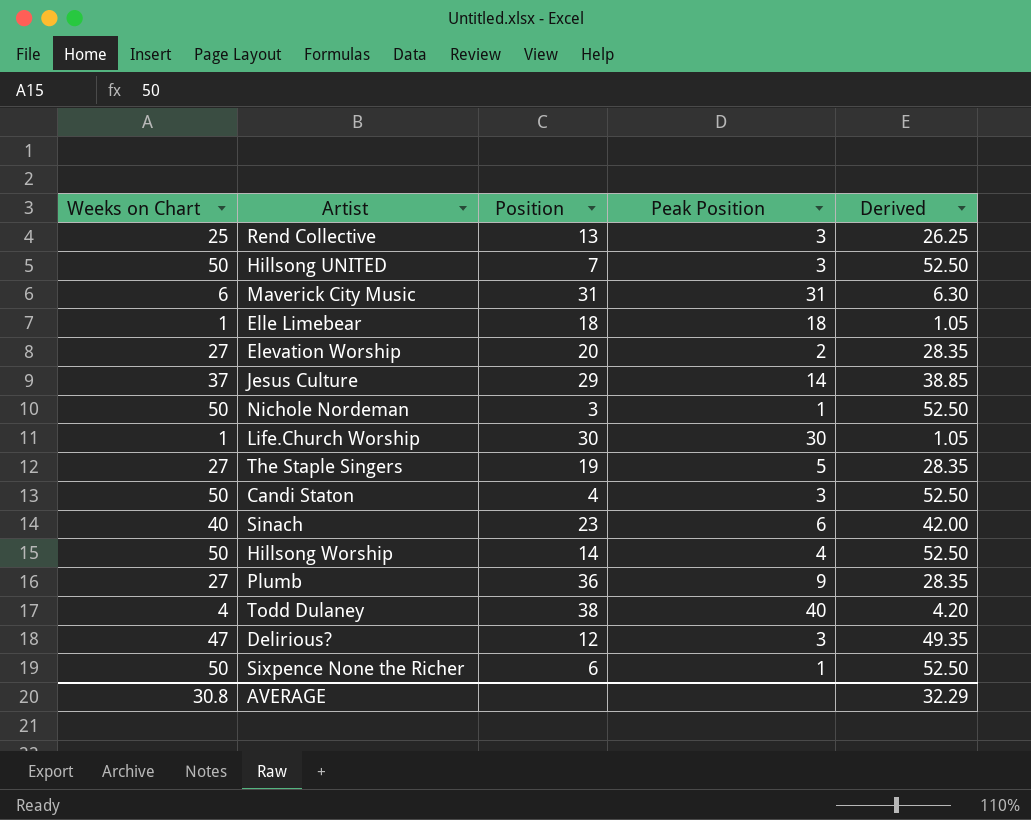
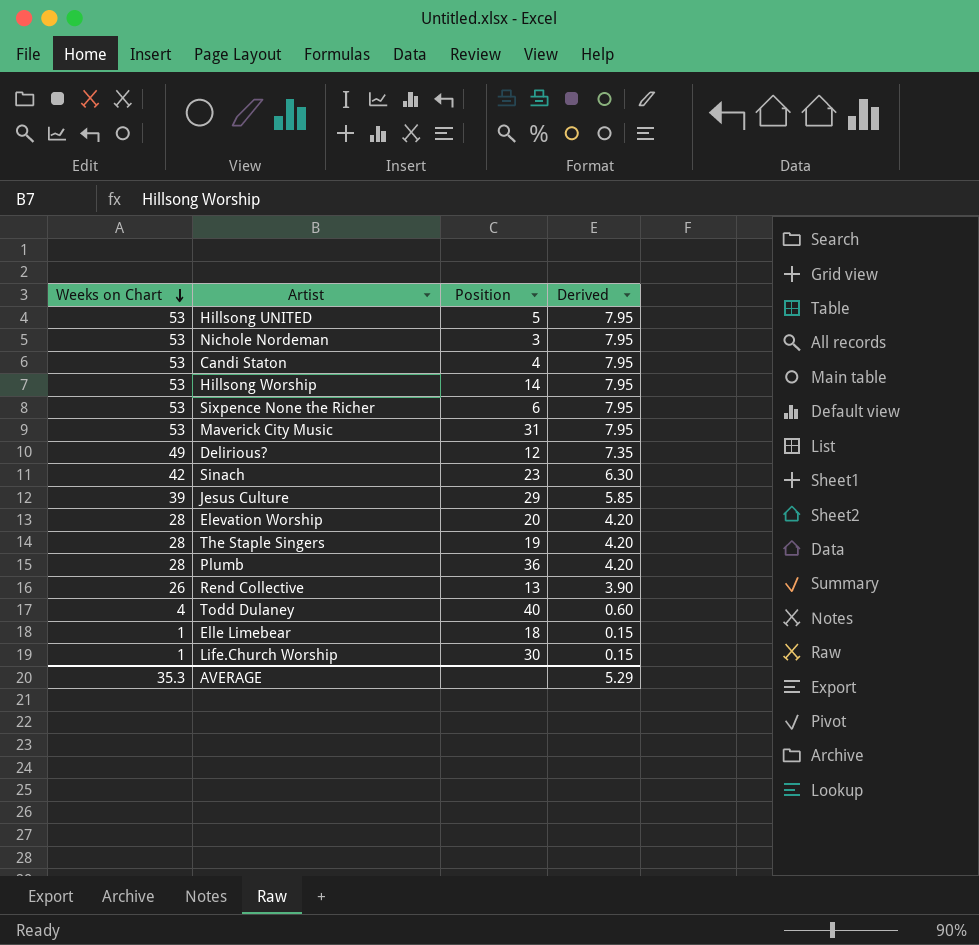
row order: none -> Weeks on Chart descending
column Peak Position | position: 4 -> none
column Derived | formula: [Weeks on Chart] * 1.05 -> [Weeks on Chart] * 0.15
Hillsong UNITED | Weeks on Chart: 50 -> 53
Hillsong UNITED | Position: 7 -> 5
Nichole Nordeman | Weeks on Chart: 50 -> 53
Candi Staton | Weeks on Chart: 50 -> 53
Hillsong Worship | Weeks on Chart: 50 -> 53
Sixpence None the Richer | Weeks on Chart: 50 -> 53
Maverick City Music | Weeks on Chart: 6 -> 53
Delirious? | Weeks on Chart: 47 -> 49
Sinach | Weeks on Chart: 40 -> 42
Jesus Culture | Weeks on Chart: 37 -> 39
Elevation Worship | Weeks on Chart: 27 -> 28
The Staple Singers | Weeks on Chart: 27 -> 28
Plumb | Weeks on Chart: 27 -> 28
Rend Collective | Weeks on Chart: 25 -> 26
Todd Dulaney | Position: 38 -> 40
AVERAGE | Weeks on Chart: 30.8 -> 35.3
AVERAGE | Derived: 32.29 -> 5.29

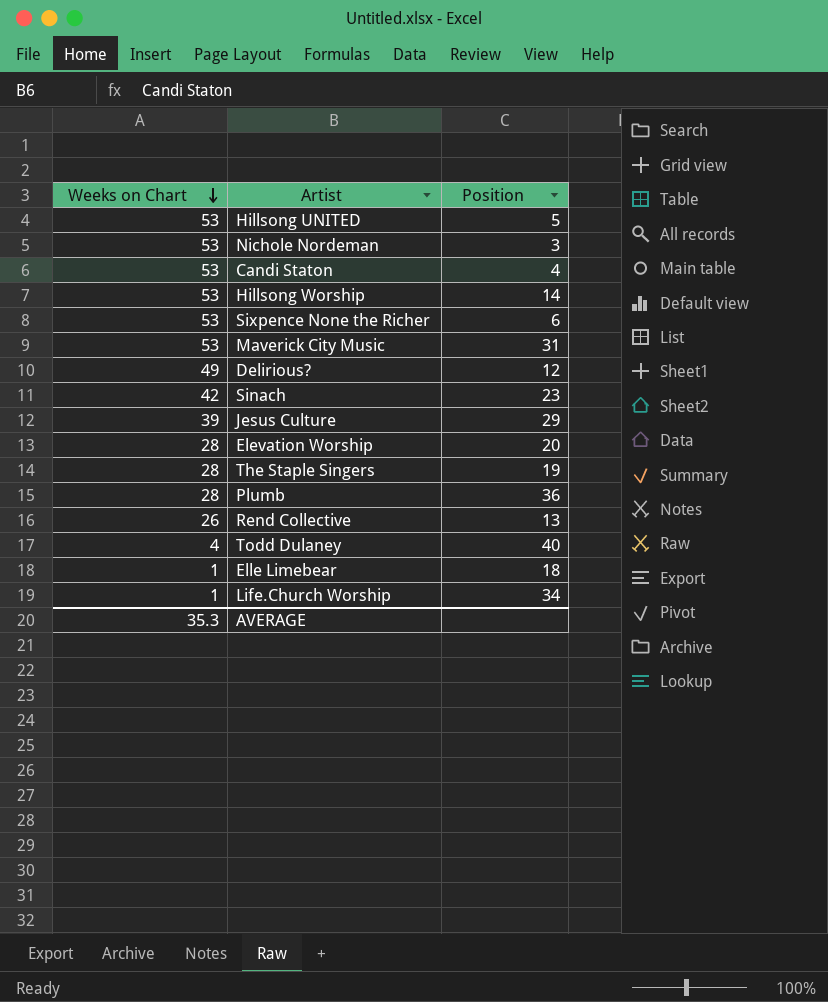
column Derived | formula: [Weeks on Chart] * 0.15 -> none
Life.Church Worship | Position: 30 -> 34

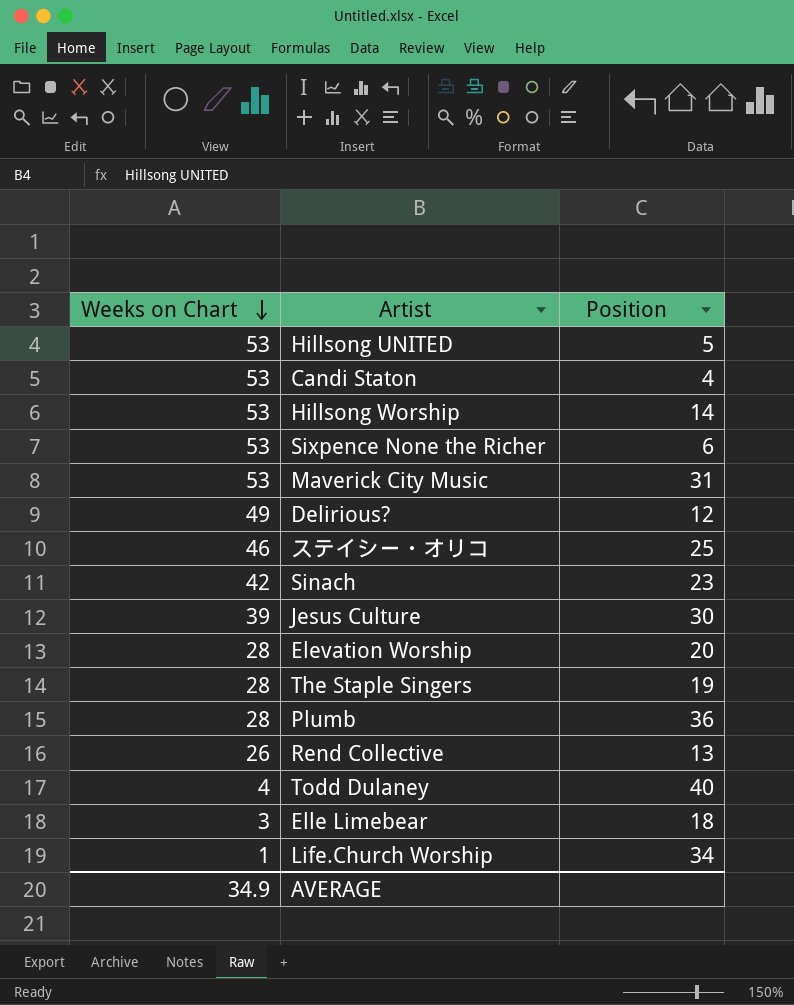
row Nichole Nordeman: 53 | 3 -> none
row ステイシー・オリコ: none -> 46 | 25
Jesus Culture | Position: 29 -> 30
Elle Limebear | Weeks on Chart: 1 -> 3
AVERAGE | Weeks on Chart: 35.3 -> 34.9

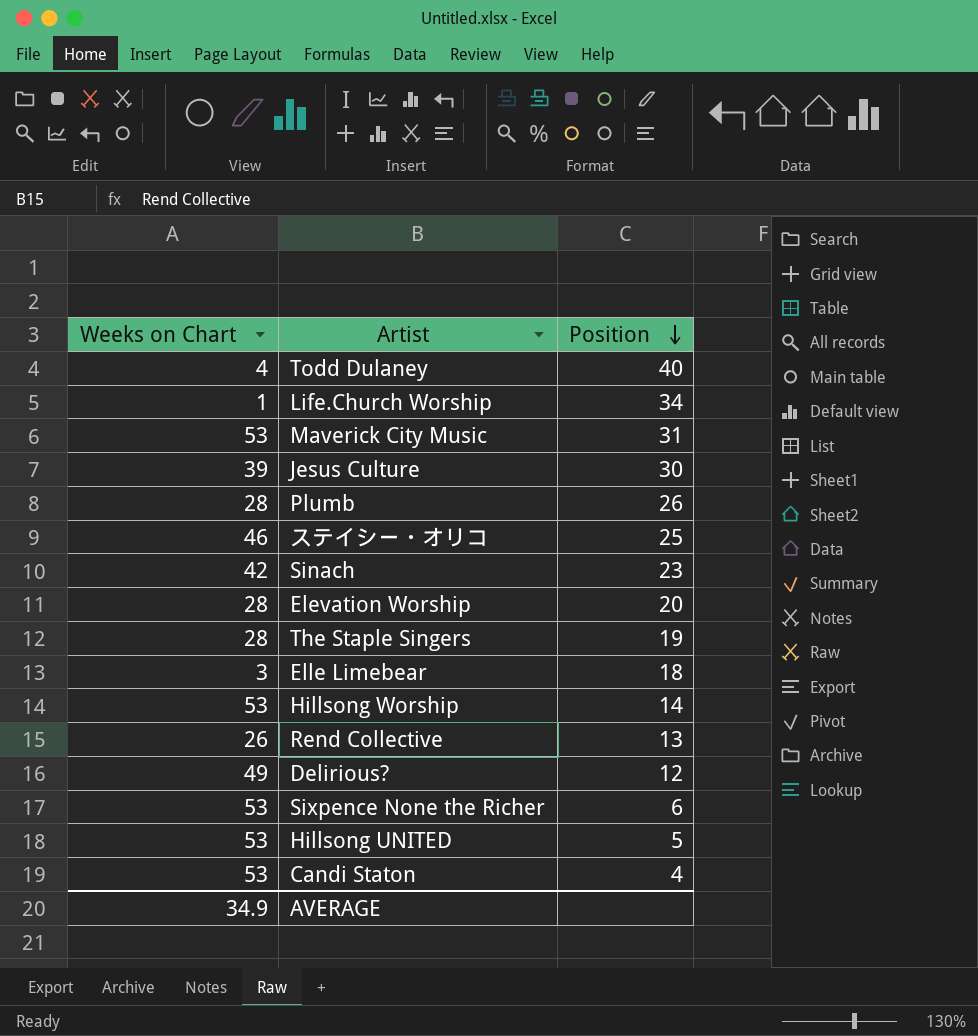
row order: Weeks on Chart descending -> Position descending
Plumb | Position: 36 -> 26

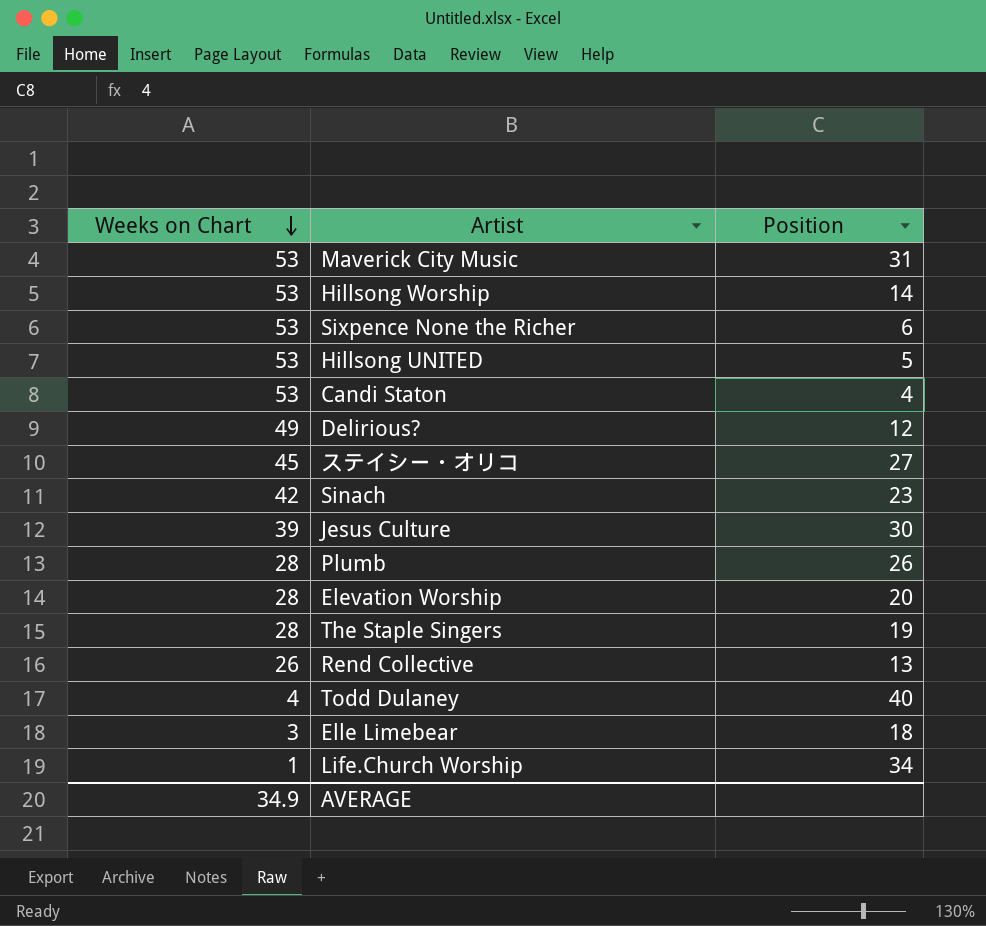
row order: Position descending -> Weeks on Chart descending
ステイシー・オリコ | Weeks on Chart: 46 -> 45
ステイシー・オリコ | Position: 25 -> 27

